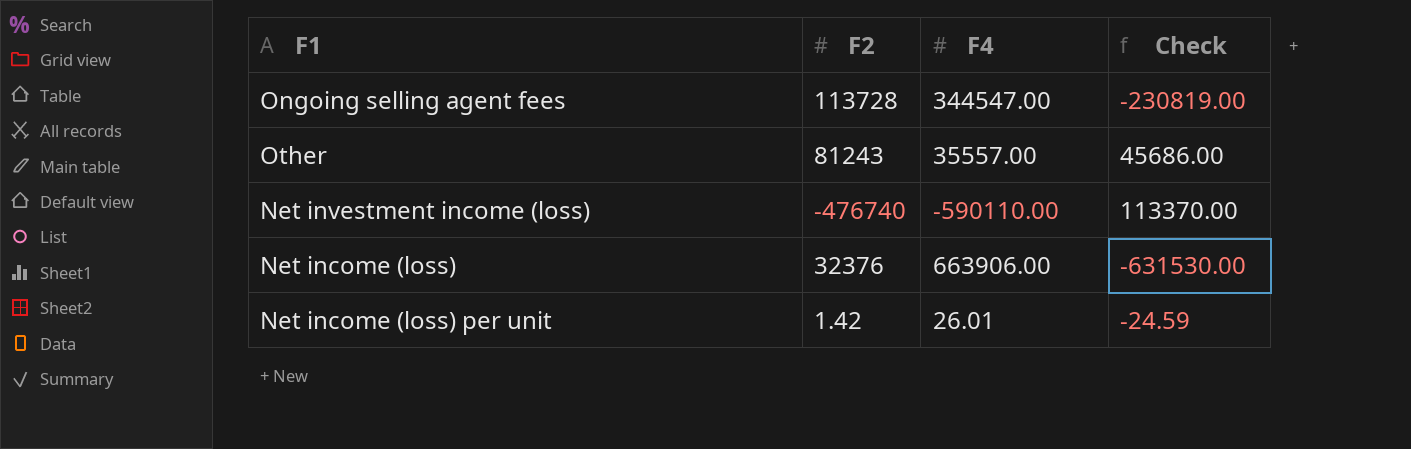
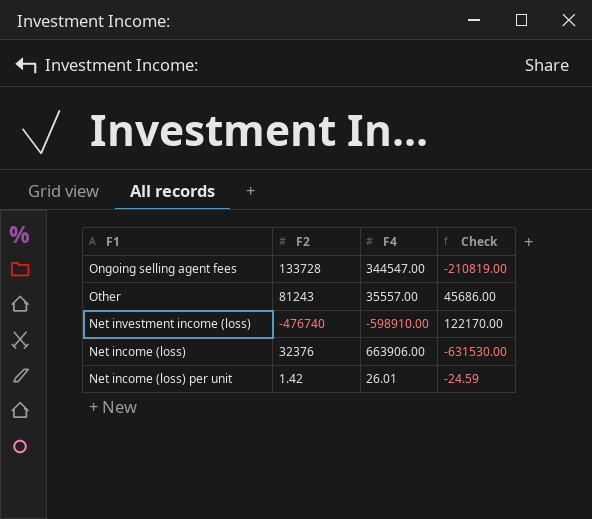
Ongoing selling agent fees | F2: 113728 -> 133728
Ongoing selling agent fees | Check: -230819.00 -> -210819.00
Net investment income (loss) | F4: -590110.00 -> -598910.00
Net investment income (loss) | Check: 113370.00 -> 122170.00

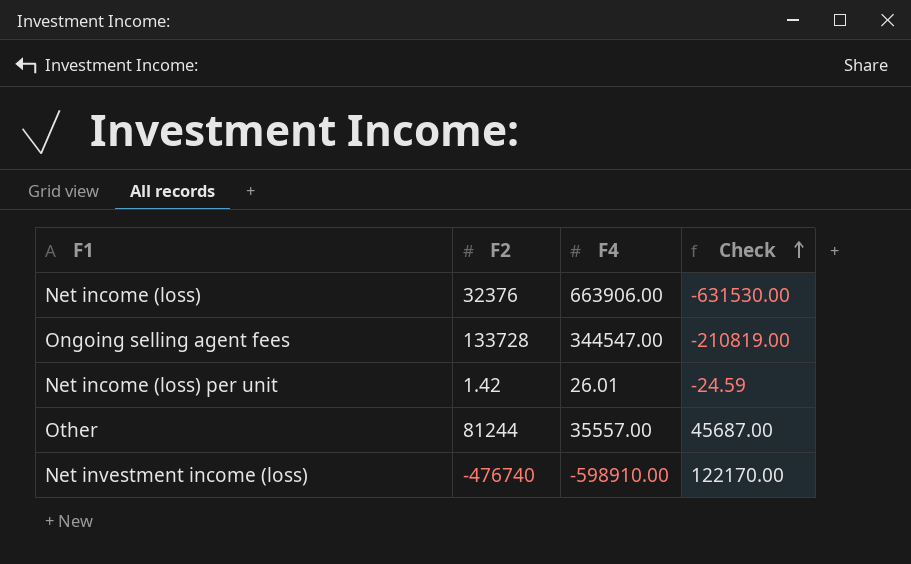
row order: none -> Check ascending
Other | F2: 81243 -> 81244
Other | Check: 45686.00 -> 45687.00

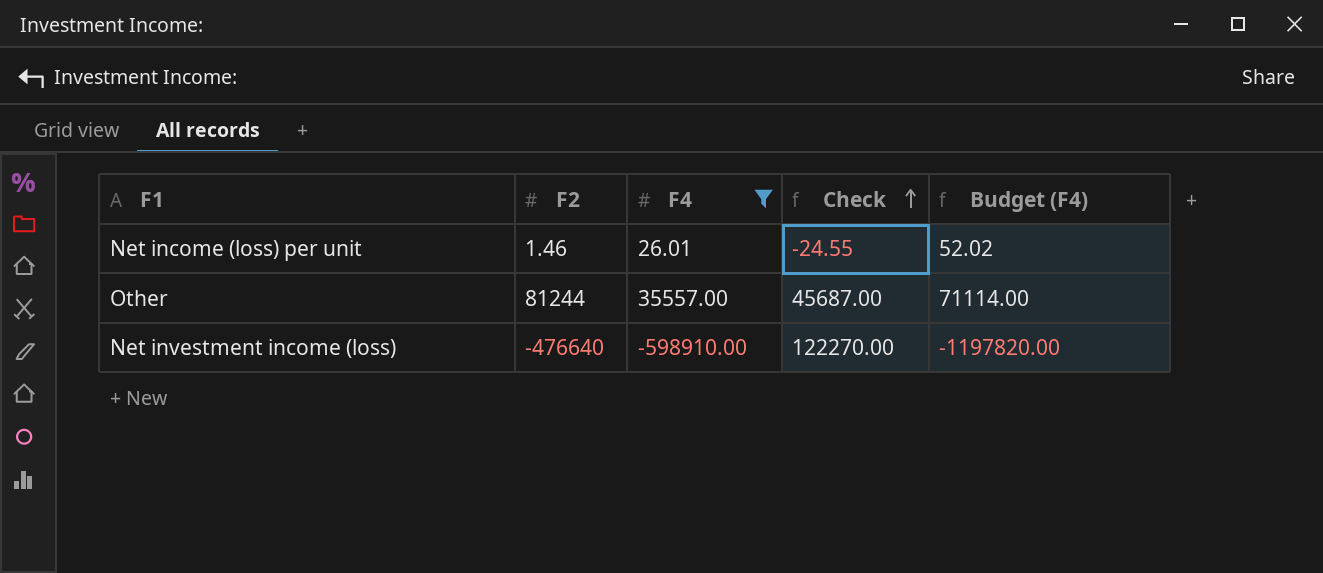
filter: none -> F4 <= 35557.00
column Budget (F4) | formula: none -> [F4] * 2
Net income (loss) per unit | F2: 1.42 -> 1.46
Net income (loss) per unit | Check: -24.59 -> -24.55
Net investment income (loss) | F2: -476740 -> -476640
Net investment income (loss) | Check: 122170.00 -> 122270.00

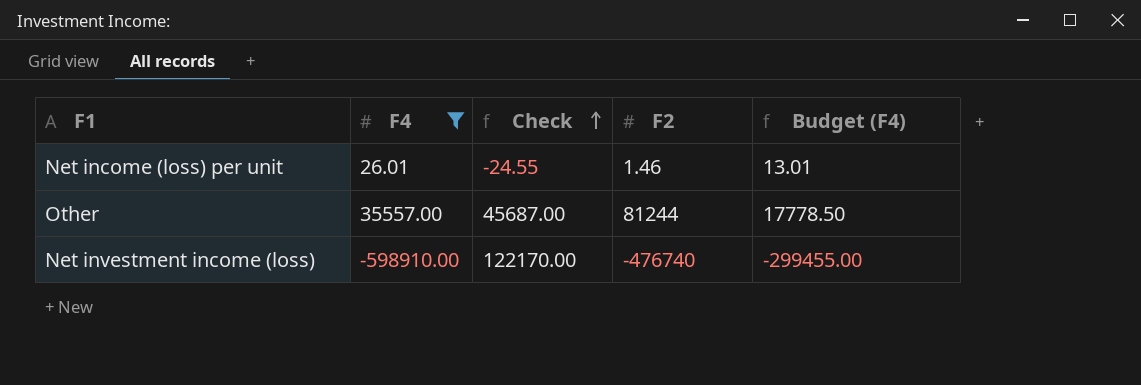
column F2 | position: 2 -> 4
column Budget (F4) | formula: [F4] * 2 -> [F4] * 0.5
Net investment income (loss) | Check: 122270.00 -> 122170.00
Net investment income (loss) | F2: -476640 -> -476740

